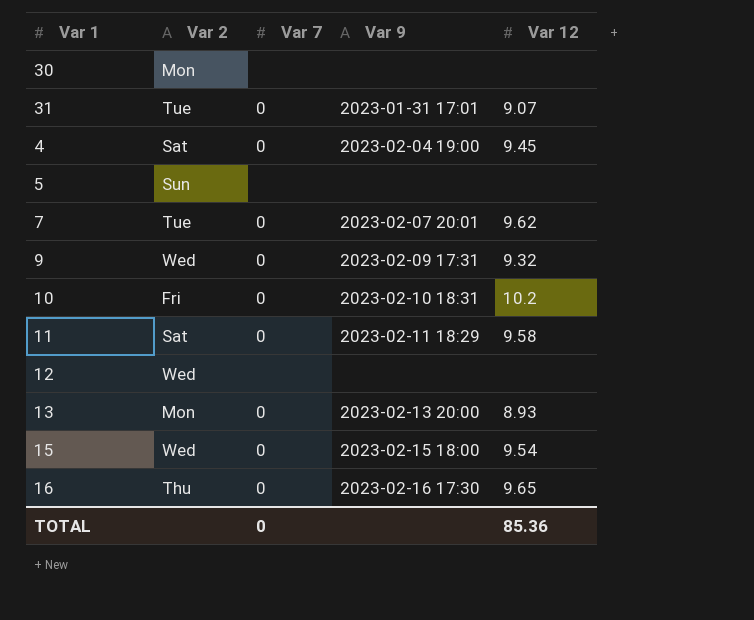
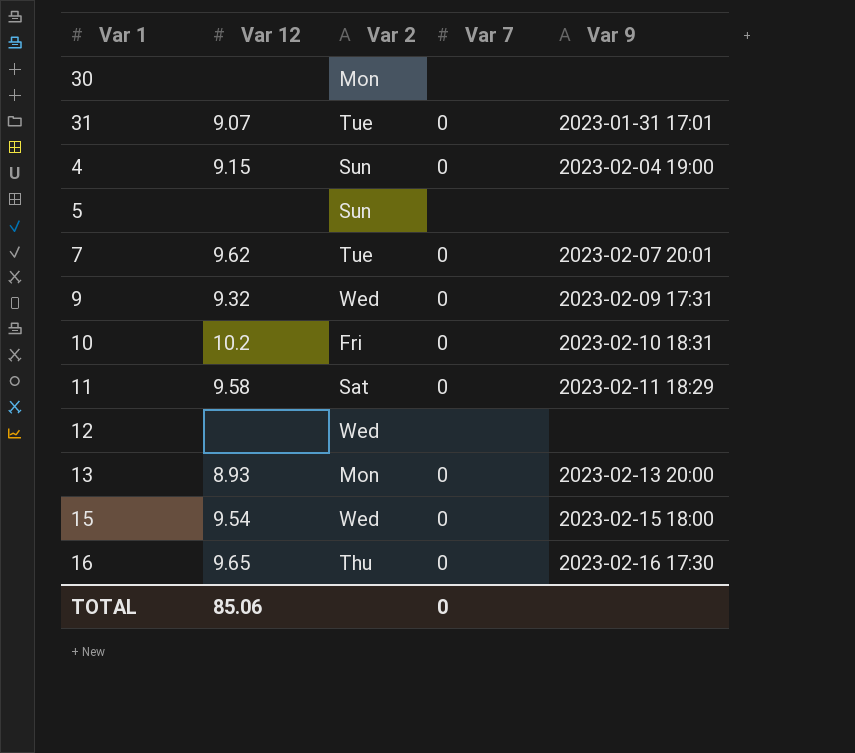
column Var 12 | position: 5 -> 2
4 | Var 12: 9.45 -> 9.15
4 | Var 2: Sat -> Sun
TOTAL | Var 12: 85.36 -> 85.06

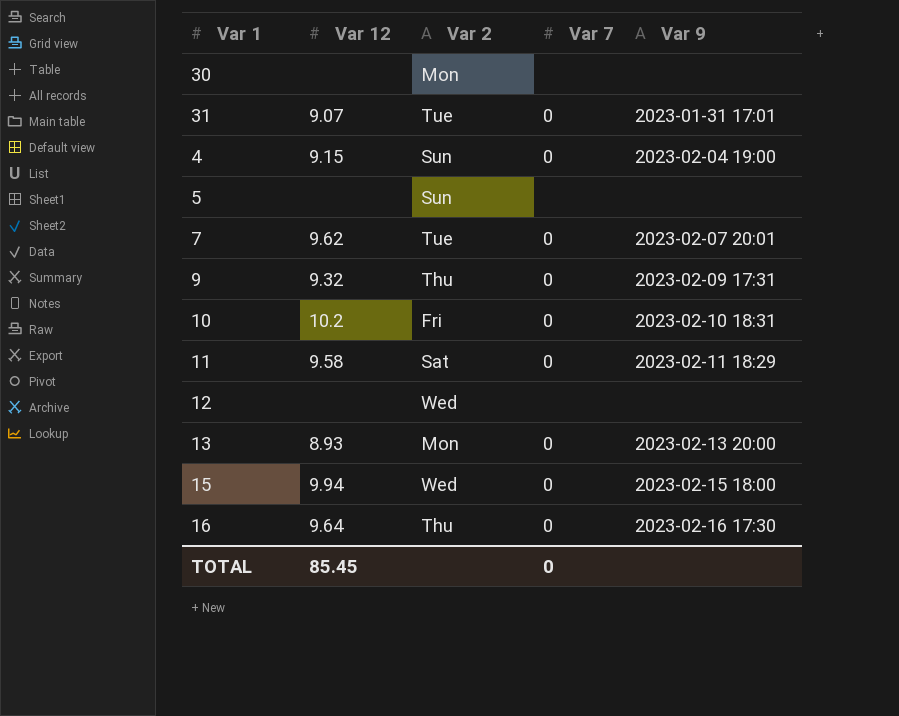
9 | Var 2: Wed -> Thu
15 | Var 12: 9.54 -> 9.94
16 | Var 12: 9.65 -> 9.64
TOTAL | Var 12: 85.06 -> 85.45

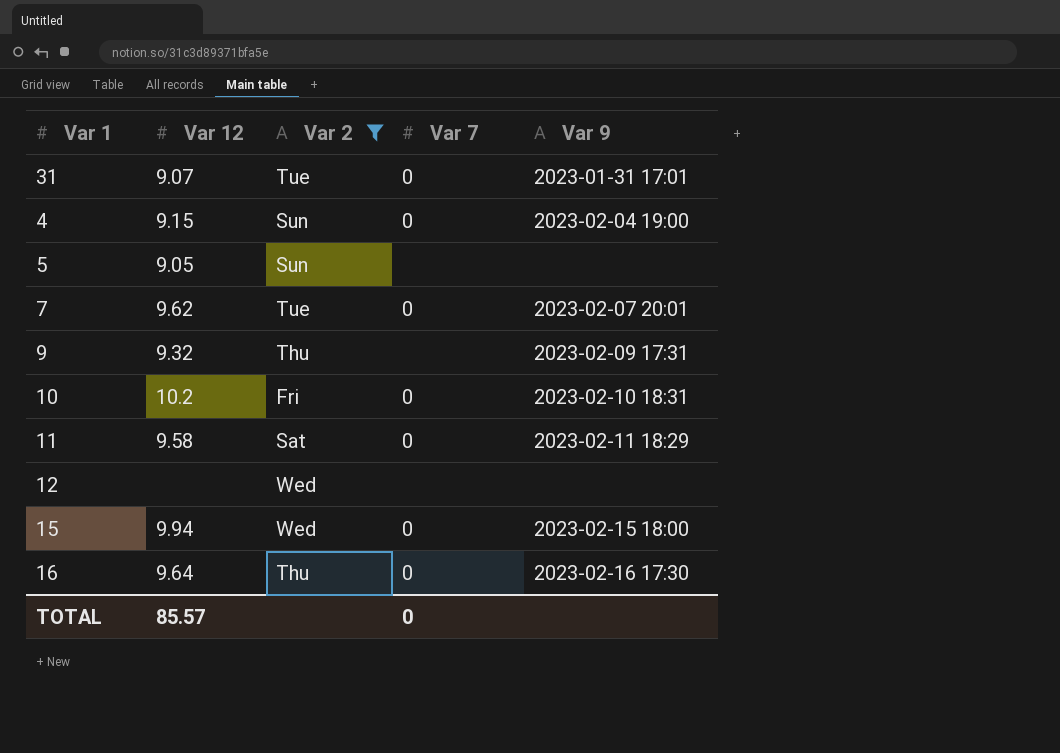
filter: none -> Var 2 != Mon
5 | Var 12: none -> 9.05
9 | Var 7: 0 -> none
TOTAL | Var 12: 85.45 -> 85.57

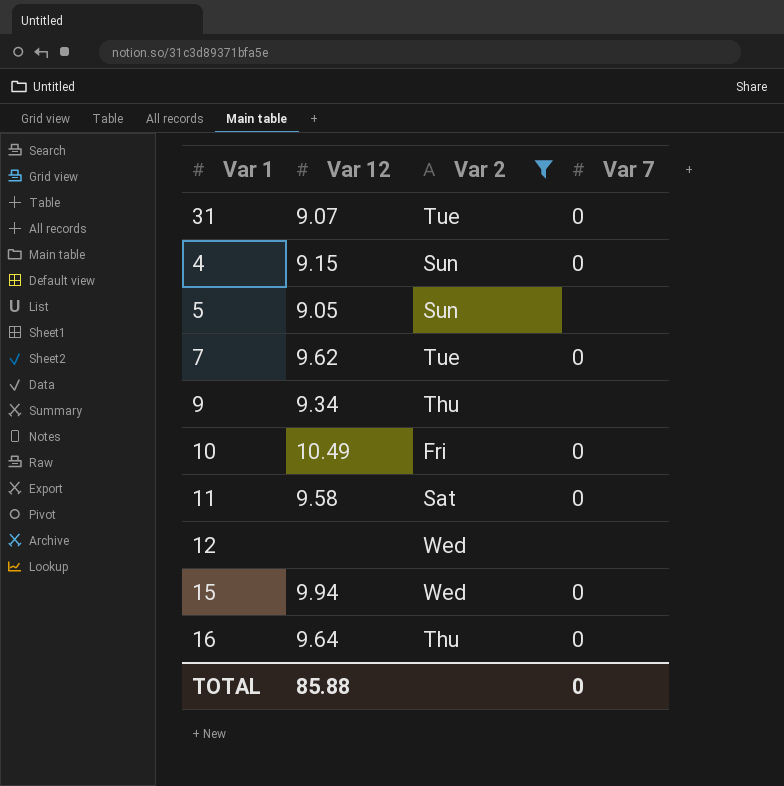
column Var 9 | position: 5 -> none
9 | Var 12: 9.32 -> 9.34
10 | Var 12: 10.2 -> 10.49
TOTAL | Var 12: 85.57 -> 85.88

